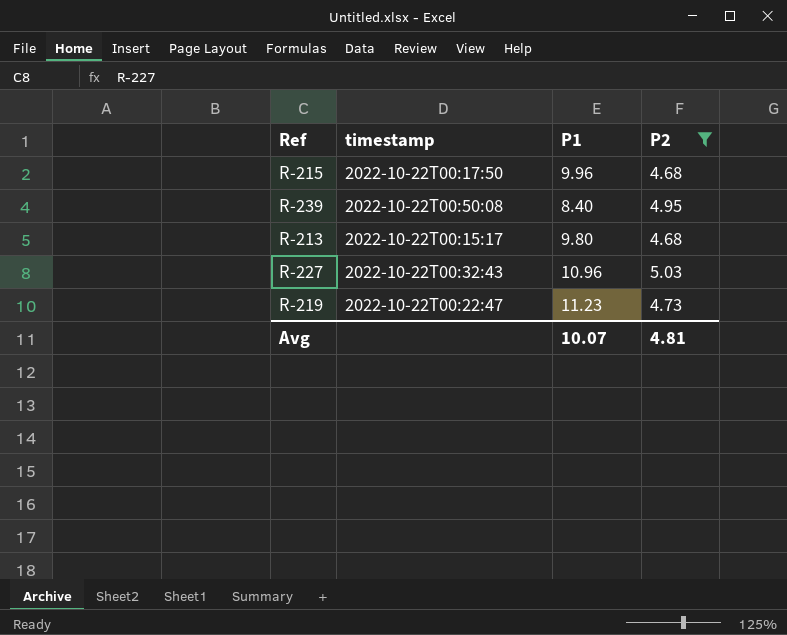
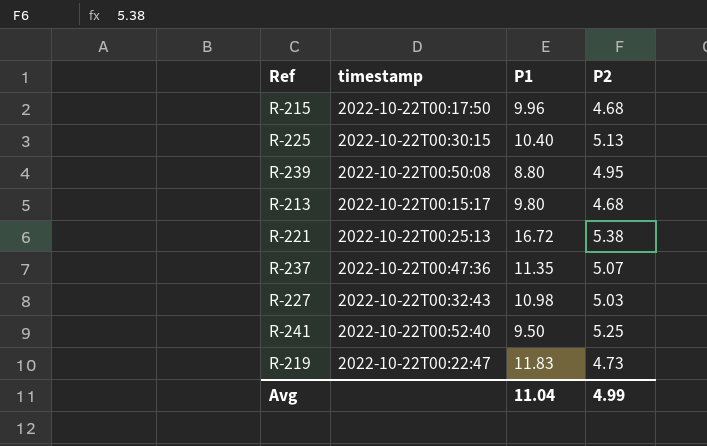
filter: P2 <= 5.03 -> none
R-239 | P1: 8.40 -> 8.80
R-227 | P1: 10.96 -> 10.98
R-219 | P1: 11.23 -> 11.83
Avg | P1: 10.07 -> 11.04
Avg | P2: 4.81 -> 4.99

